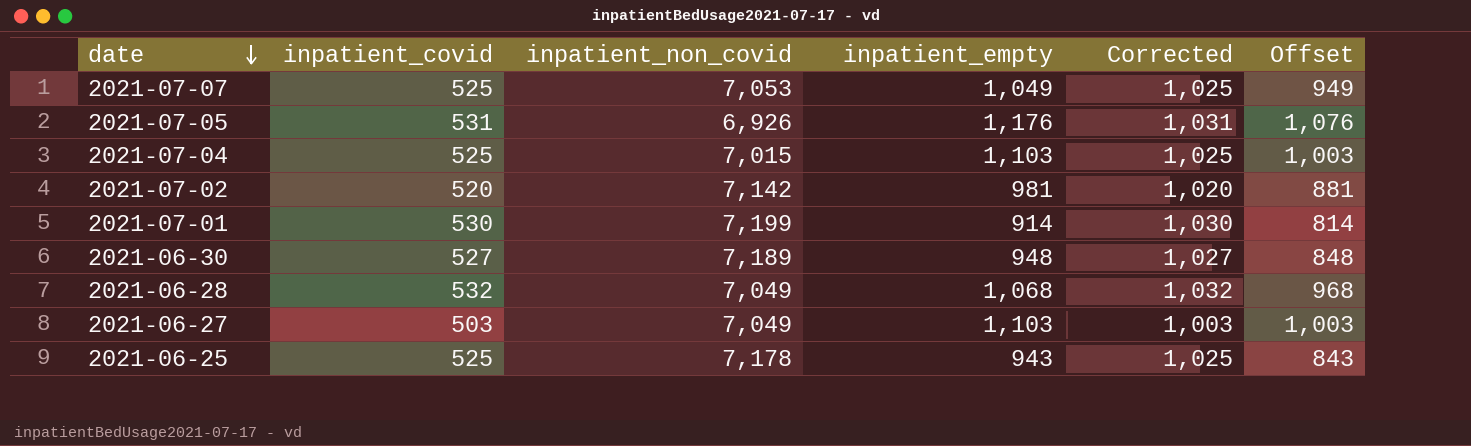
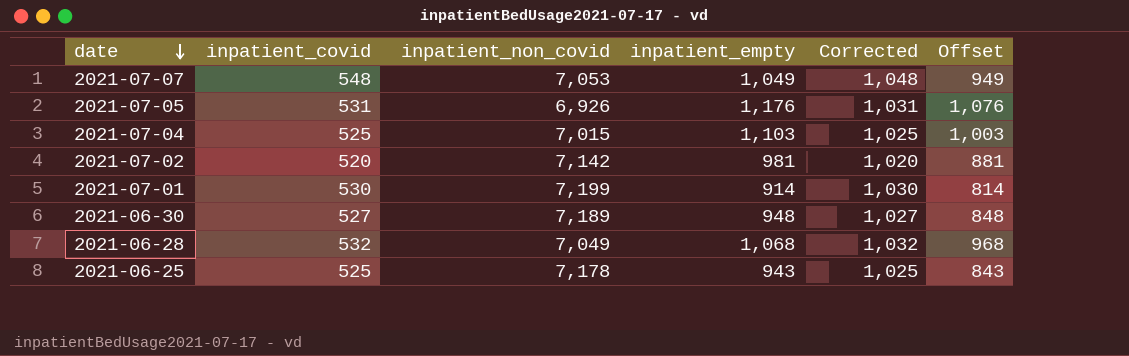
row 2021-06-27: 503 | 7,049 | 1,103 | 1,003 | 1,003 -> none
2021-07-07 | inpatient_covid: 525 -> 548
2021-07-07 | Corrected: 1,025 -> 1,048

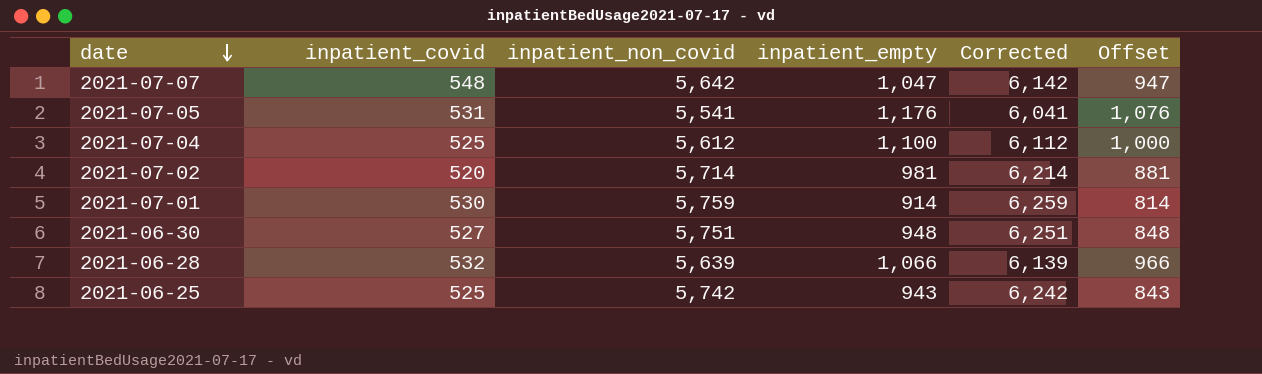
column Corrected | formula: [inpatient_covid] + 500 -> [inpatient_non_covid] + 500
2021-07-07 | inpatient_non_covid: 7,053 -> 5,642
2021-07-07 | inpatient_empty: 1,049 -> 1,047
2021-07-07 | Offset: 949 -> 947
2021-07-05 | inpatient_non_covid: 6,926 -> 5,541
2021-07-04 | inpatient_non_covid: 7,015 -> 5,612
2021-07-04 | inpatient_empty: 1,103 -> 1,100
2021-07-04 | Offset: 1,003 -> 1,000
2021-07-02 | inpatient_non_covid: 7,142 -> 5,714
2021-07-01 | inpatient_non_covid: 7,199 -> 5,759
2021-06-30 | inpatient_non_covid: 7,189 -> 5,751
2021-06-28 | inpatient_non_covid: 7,049 -> 5,639
2021-06-28 | inpatient_empty: 1,068 -> 1,066
2021-06-28 | Offset: 968 -> 966
2021-06-25 | inpatient_non_covid: 7,178 -> 5,742

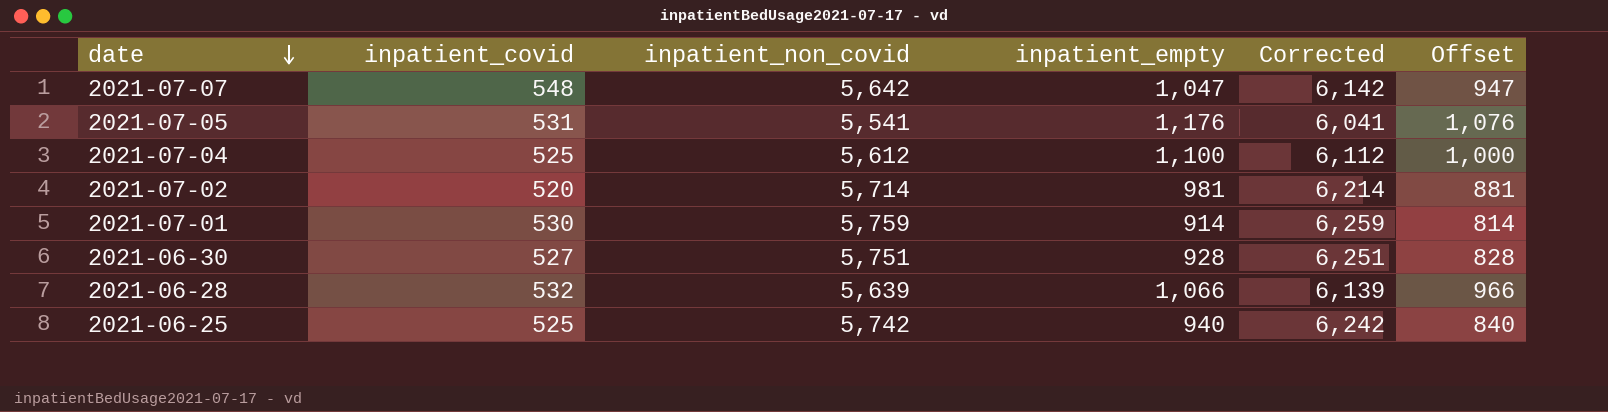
2021-06-30 | inpatient_empty: 948 -> 928
2021-06-30 | Offset: 848 -> 828
2021-06-25 | inpatient_empty: 943 -> 940
2021-06-25 | Offset: 843 -> 840

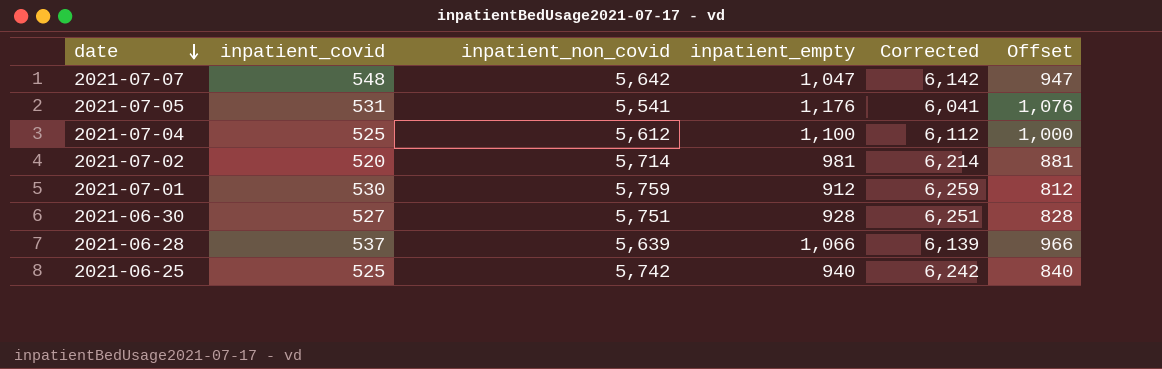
2021-07-01 | inpatient_empty: 914 -> 912
2021-07-01 | Offset: 814 -> 812
2021-06-28 | inpatient_covid: 532 -> 537

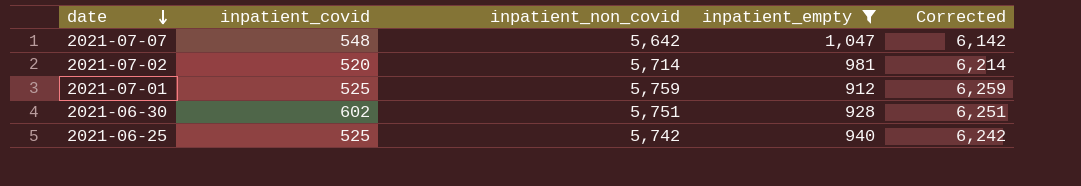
filter: none -> inpatient_empty <= 1,047
column Offset | formula: [inpatient_empty] - 100 -> none
2021-07-01 | inpatient_covid: 530 -> 525
2021-06-30 | inpatient_covid: 527 -> 602

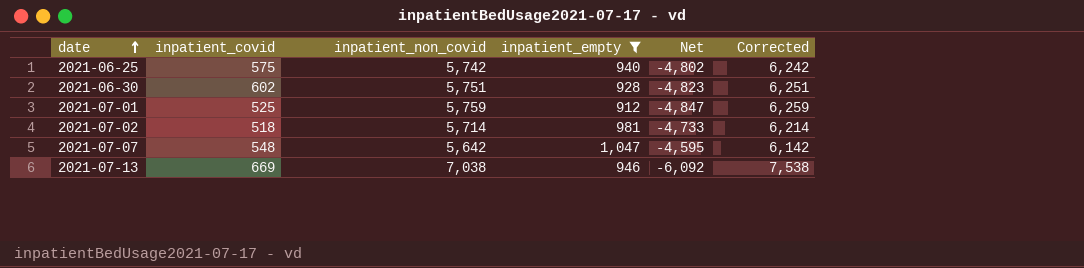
row order: date descending -> date ascending
column Net | formula: none -> [inpatient_empty] - [inpatient_non_covid]
2021-06-25 | inpatient_covid: 525 -> 575
2021-07-02 | inpatient_covid: 520 -> 518
row 2021-07-13: none -> 669 | 7,038 | 946 | -6,092 | 7,538

